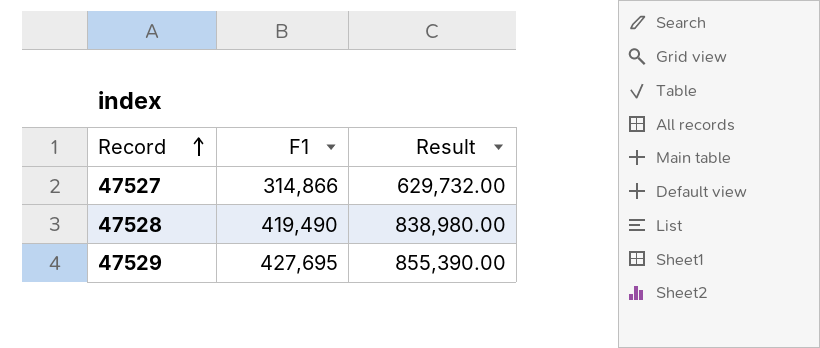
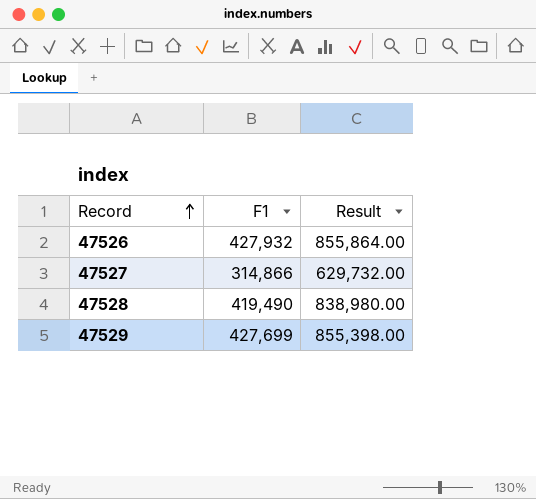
row 47526: none -> 427,932 | 855,864.00
47529 | F1: 427,695 -> 427,699
47529 | Result: 855,390.00 -> 855,398.00

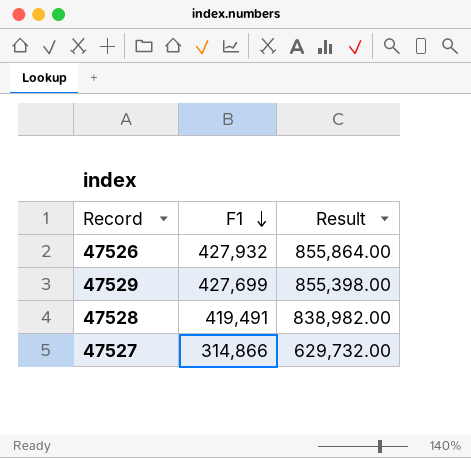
row order: Record ascending -> F1 descending
47528 | F1: 419,490 -> 419,491
47528 | Result: 838,980.00 -> 838,982.00

